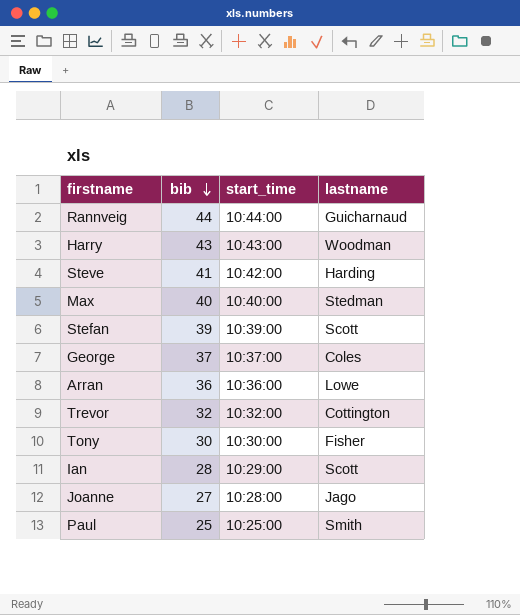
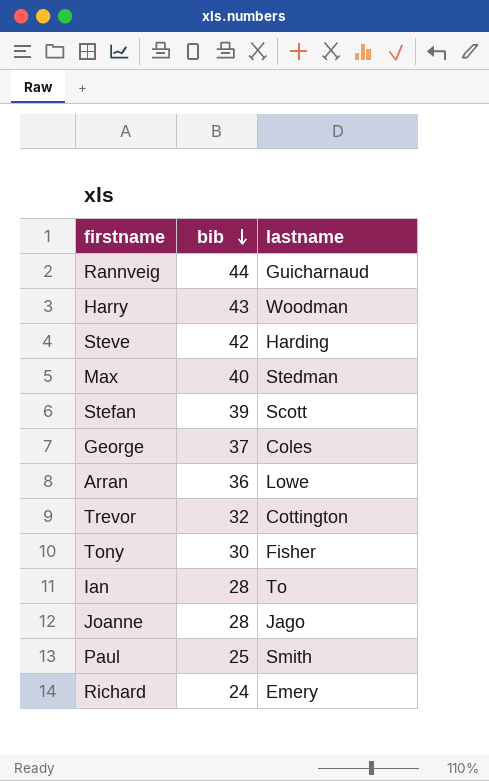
column start_time | position: 3 -> none
Steve | bib: 41 -> 42
Ian | lastname: Scott -> To
Joanne | bib: 27 -> 28
row Richard: none -> 24 | Emery

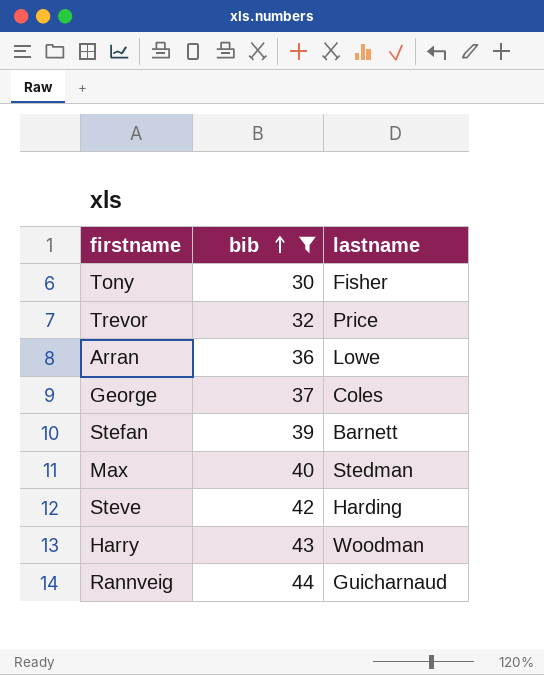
filter: none -> bib >= 30
row order: bib descending -> bib ascending
Trevor | lastname: Cottington -> Price
Stefan | lastname: Scott -> Barnett

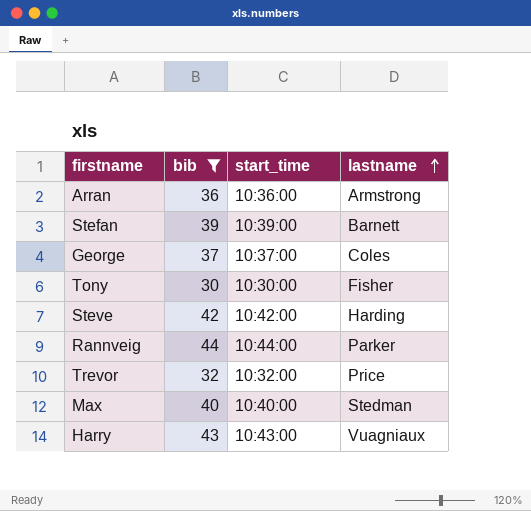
row order: bib ascending -> lastname ascending
column start_time | position: none -> 3
Arran | lastname: Lowe -> Armstrong
Rannveig | lastname: Guicharnaud -> Parker
Harry | lastname: Woodman -> Vuagniaux

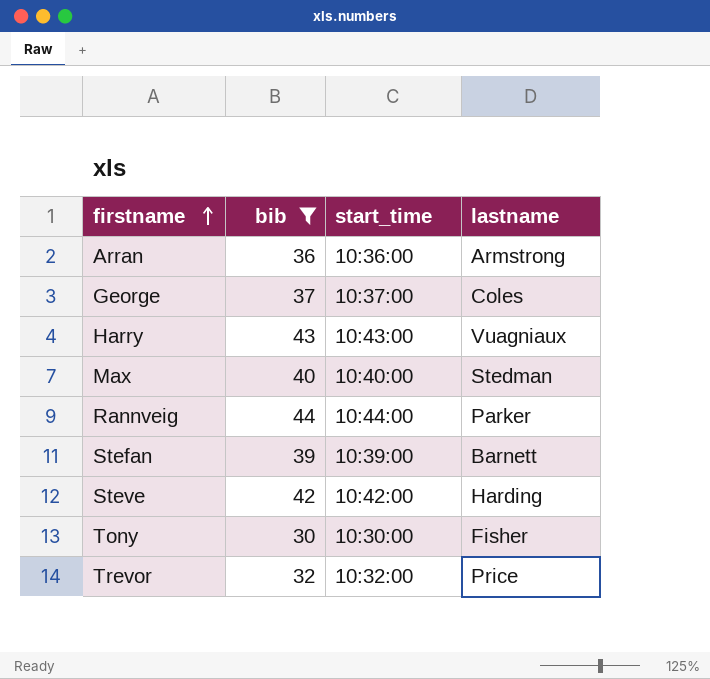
row order: lastname ascending -> firstname ascending

